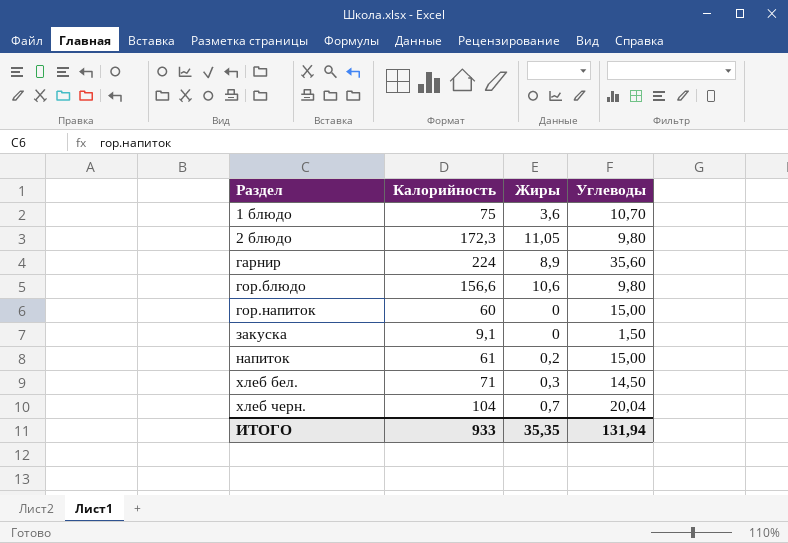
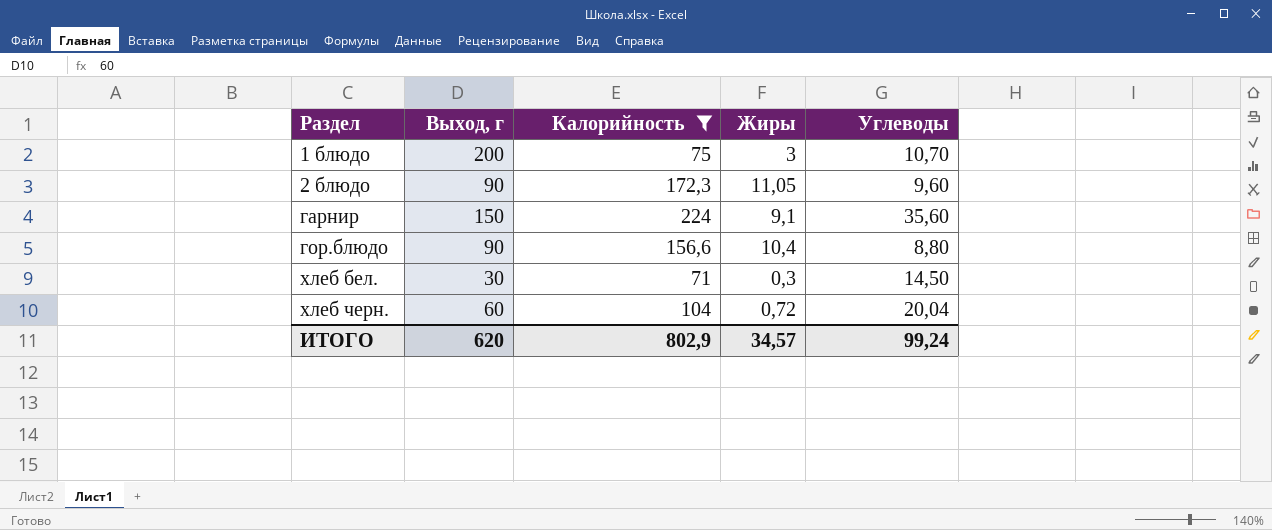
filter: none -> Калорийность >= 71
column Выход, г | position: none -> 2
1 блюдо | Жиры: 3,6 -> 3
2 блюдо | Углеводы: 9,80 -> 9,60
гарнир | Жиры: 8,9 -> 9,1
гор.блюдо | Жиры: 10,6 -> 10,4
гор.блюдо | Углеводы: 9,80 -> 8,80
хлеб черн. | Жиры: 0,7 -> 0,72
ИТОГО | Калорийность: 933 -> 802,9
ИТОГО | Жиры: 35,35 -> 34,57
ИТОГО | Углеводы: 131,94 -> 99,24

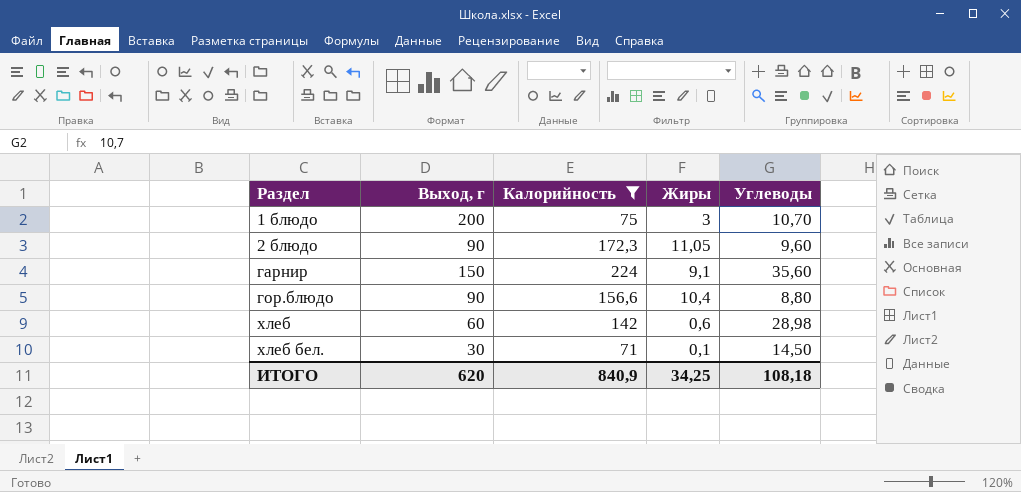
row хлеб черн.: 60 | 104 | 0,72 | 20,04 -> none
row хлеб: none -> 60 | 142 | 0,6 | 28,98
хлеб бел. | Жиры: 0,3 -> 0,1
ИТОГО | Калорийность: 802,9 -> 840,9
ИТОГО | Жиры: 34,57 -> 34,25
ИТОГО | Углеводы: 99,24 -> 108,18

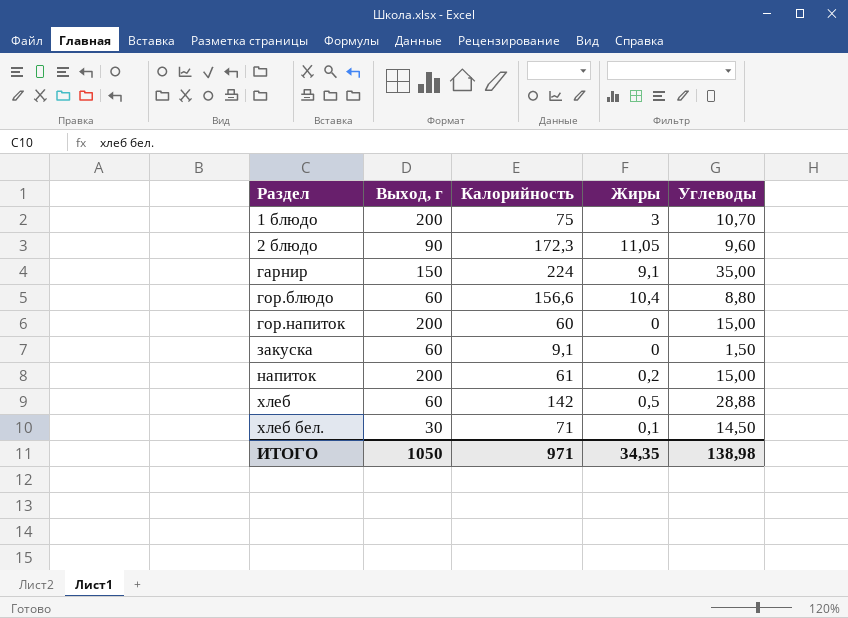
filter: Калорийность >= 71 -> none
гарнир | Углеводы: 35,60 -> 35,00
гор.блюдо | Выход, г: 90 -> 60
хлеб | Жиры: 0,6 -> 0,5
хлеб | Углеводы: 28,98 -> 28,88
ИТОГО | Выход, г: 620 -> 1050
ИТОГО | Калорийность: 840,9 -> 971
ИТОГО | Жиры: 34,25 -> 34,35
ИТОГО | Углеводы: 108,18 -> 138,98

